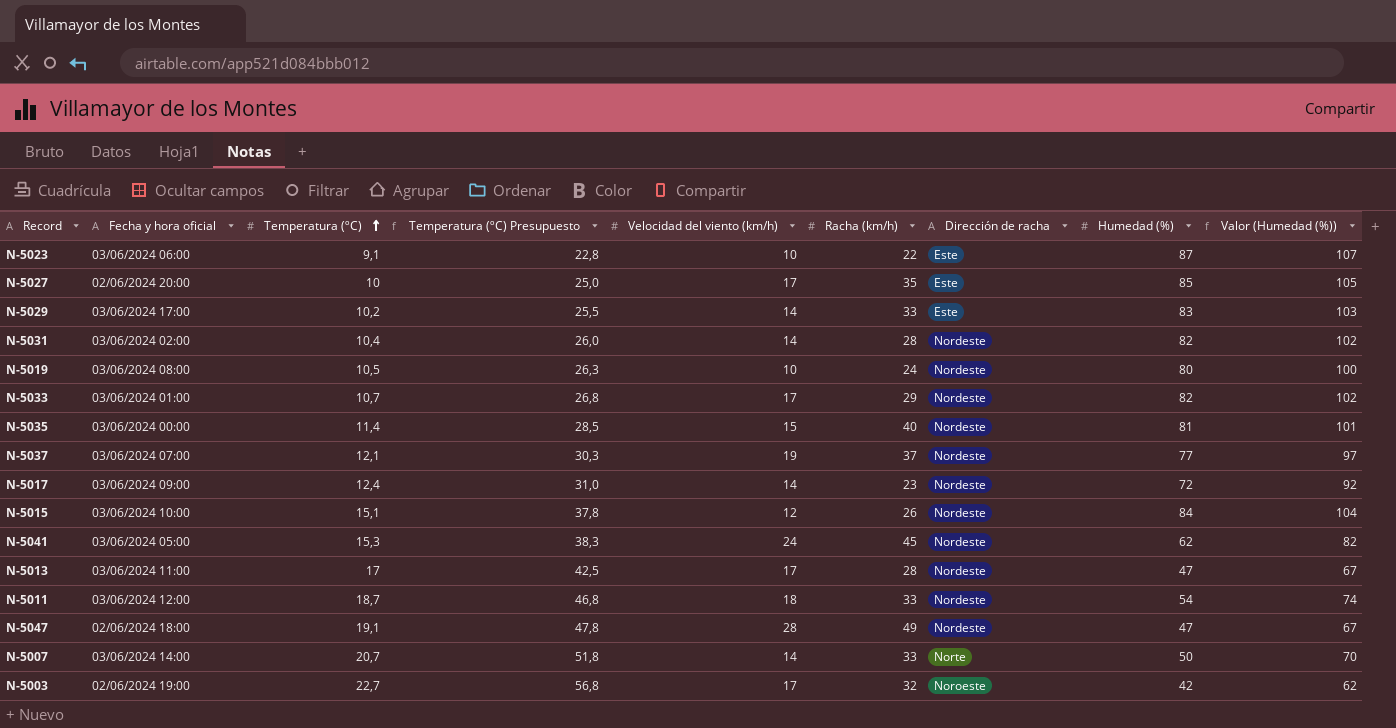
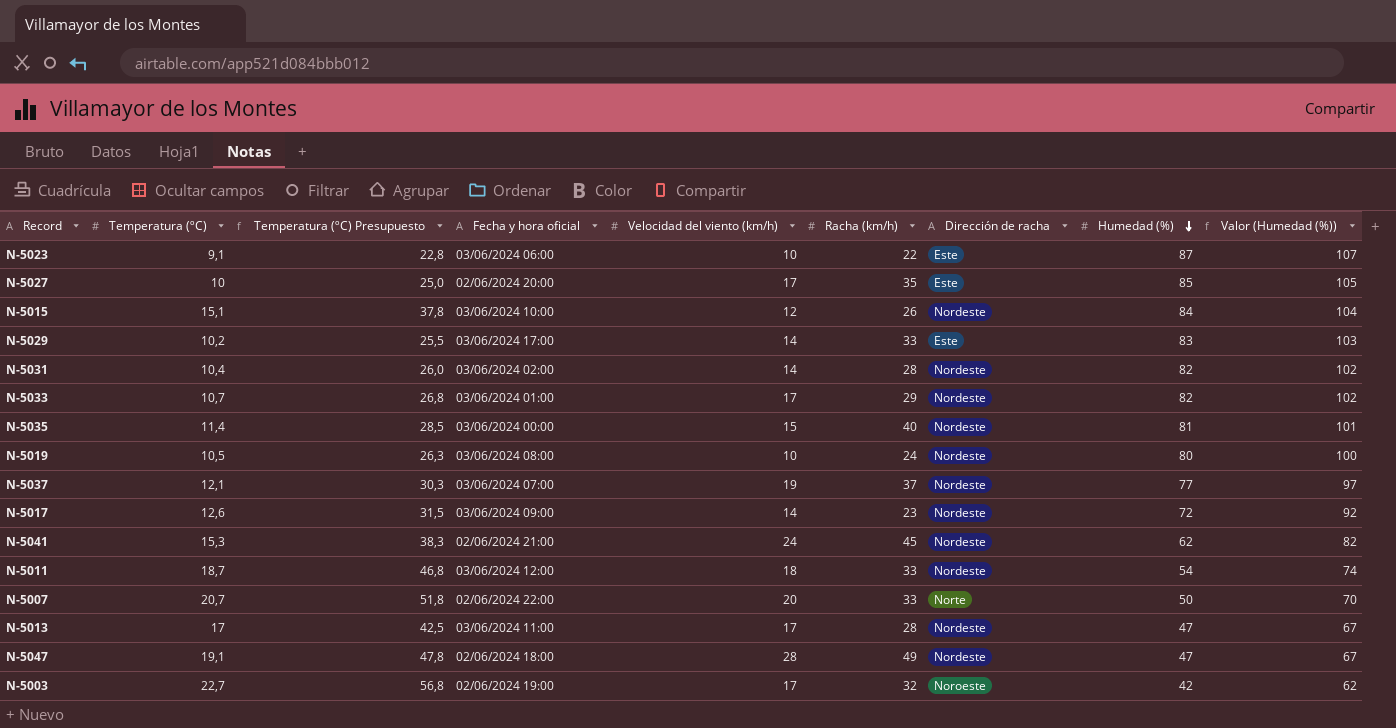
row order: Temperatura (ºC) ascending -> Humedad (%) descending
column Fecha y hora oficial | position: 2 -> 4
N-5017 | Temperatura (ºC): 12,4 -> 12,6
N-5017 | Temperatura (ºC) Presupuesto: 31,0 -> 31,5
N-5041 | Fecha y hora oficial: 03/06/2024 05:00 -> 02/06/2024 21:00
N-5007 | Fecha y hora oficial: 03/06/2024 14:00 -> 02/06/2024 22:00
N-5007 | Velocidad del viento (km/h): 14 -> 20

